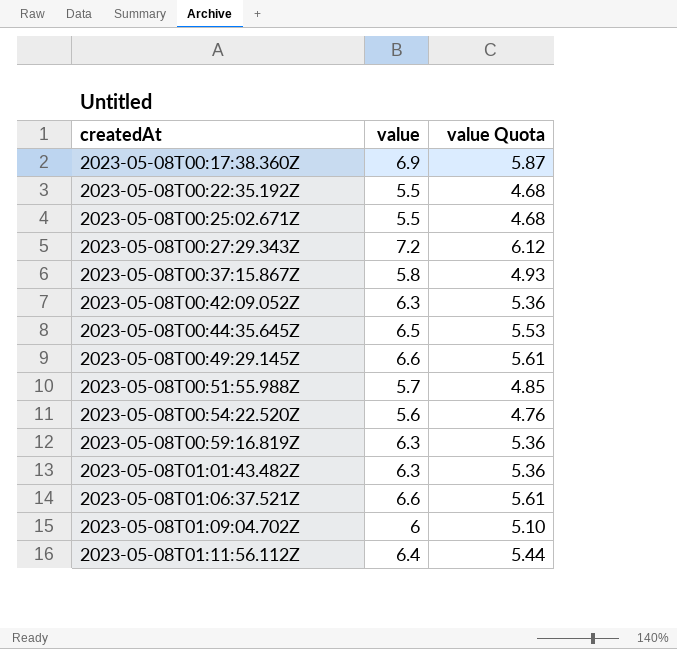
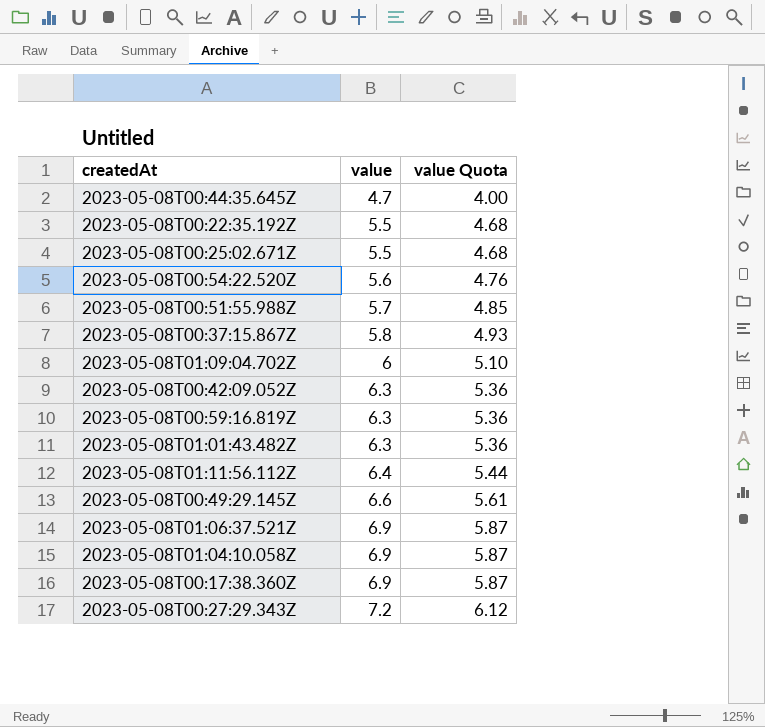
row order: createdAt ascending -> value ascending
2023-05-08T00:44:35.645Z | value: 6.5 -> 4.7
2023-05-08T00:44:35.645Z | value Quota: 5.53 -> 4.00
2023-05-08T01:06:37.521Z | value: 6.6 -> 6.9
2023-05-08T01:06:37.521Z | value Quota: 5.61 -> 5.87
row 2023-05-08T01:04:10.058Z: none -> 6.9 | 5.87

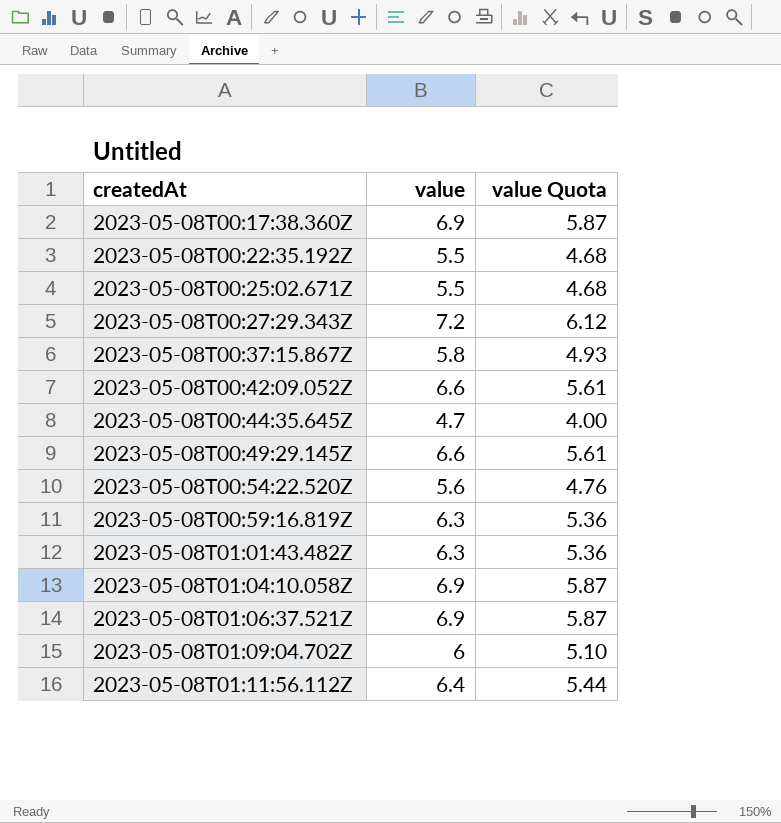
row order: value ascending -> createdAt ascending
row 2023-05-08T00:51:55.988Z: 5.7 | 4.85 -> none
2023-05-08T00:42:09.052Z | value: 6.3 -> 6.6
2023-05-08T00:42:09.052Z | value Quota: 5.36 -> 5.61

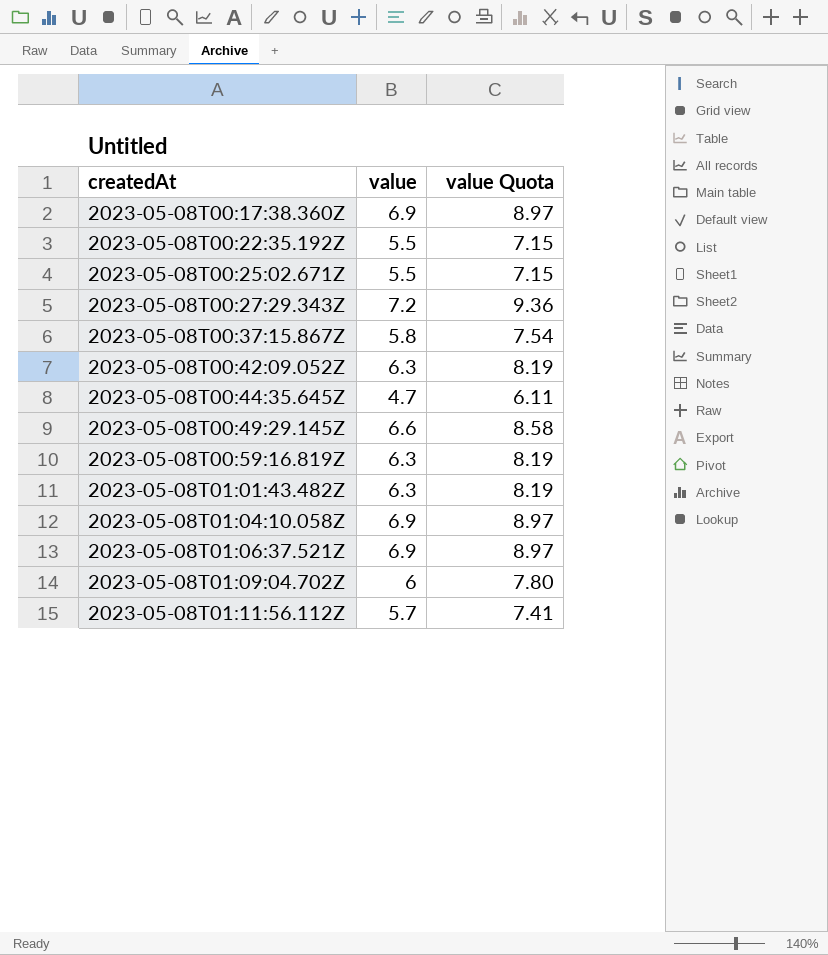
column value Quota | formula: [value] * 0.85 -> [value] * 1.3
row 2023-05-08T00:54:22.520Z: 5.6 | 4.76 -> none
2023-05-08T00:42:09.052Z | value: 6.6 -> 6.3
2023-05-08T01:11:56.112Z | value: 6.4 -> 5.7

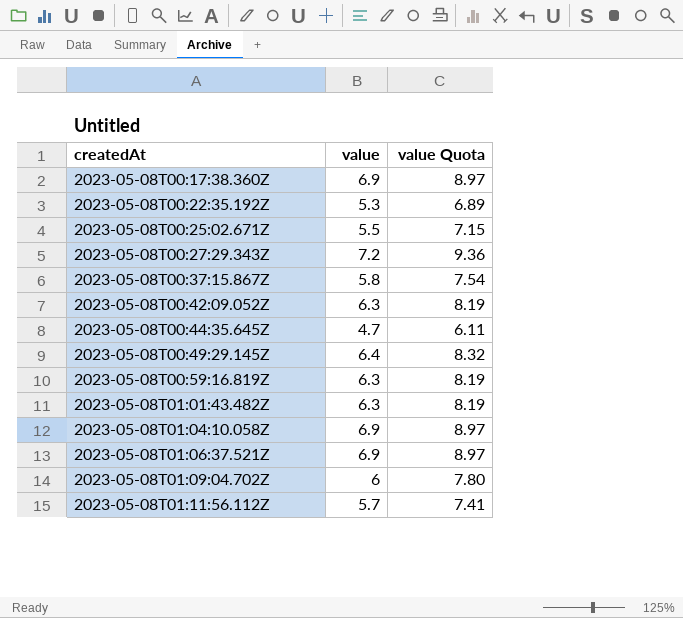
2023-05-08T00:22:35.192Z | value: 5.5 -> 5.3
2023-05-08T00:22:35.192Z | value Quota: 7.15 -> 6.89
2023-05-08T00:49:29.145Z | value: 6.6 -> 6.4
2023-05-08T00:49:29.145Z | value Quota: 8.58 -> 8.32

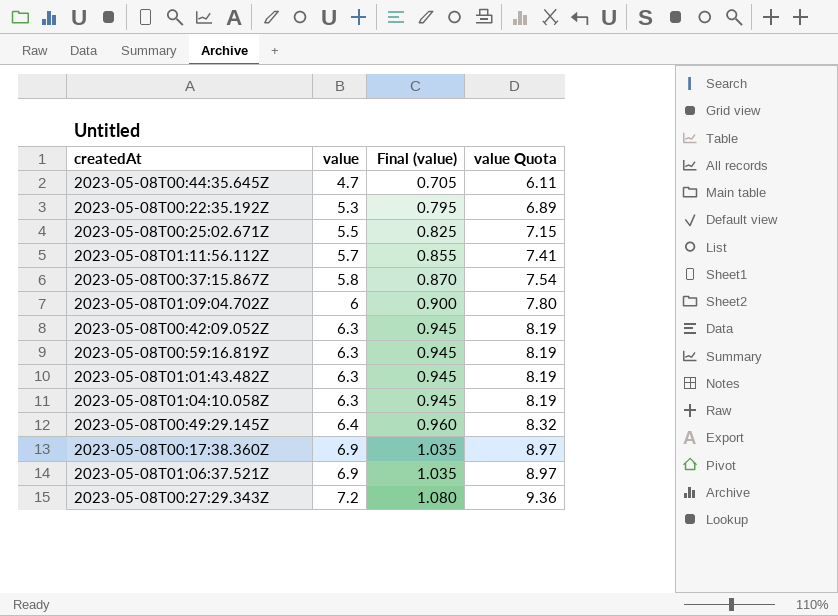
row order: createdAt ascending -> value ascending
column Final (value) | formula: none -> [value] * 0.15
2023-05-08T01:04:10.058Z | value: 6.9 -> 6.3
2023-05-08T01:04:10.058Z | value Quota: 8.97 -> 8.19

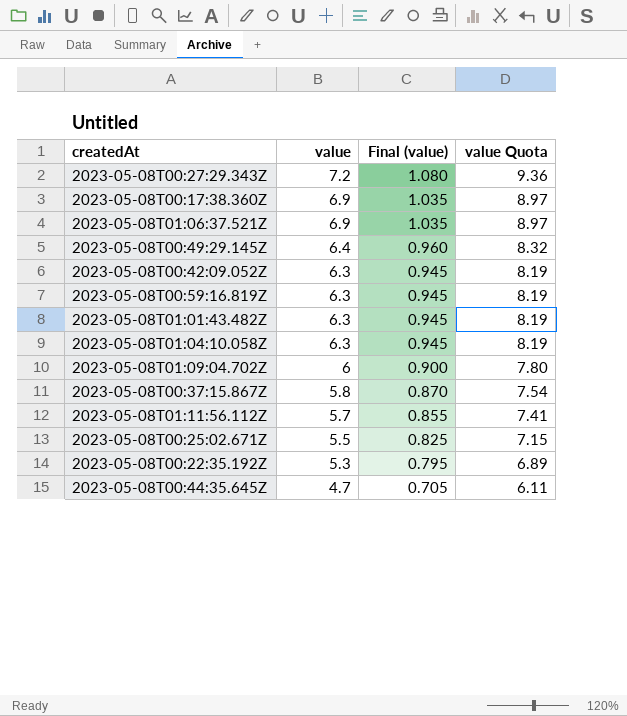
row order: value ascending -> value descending

